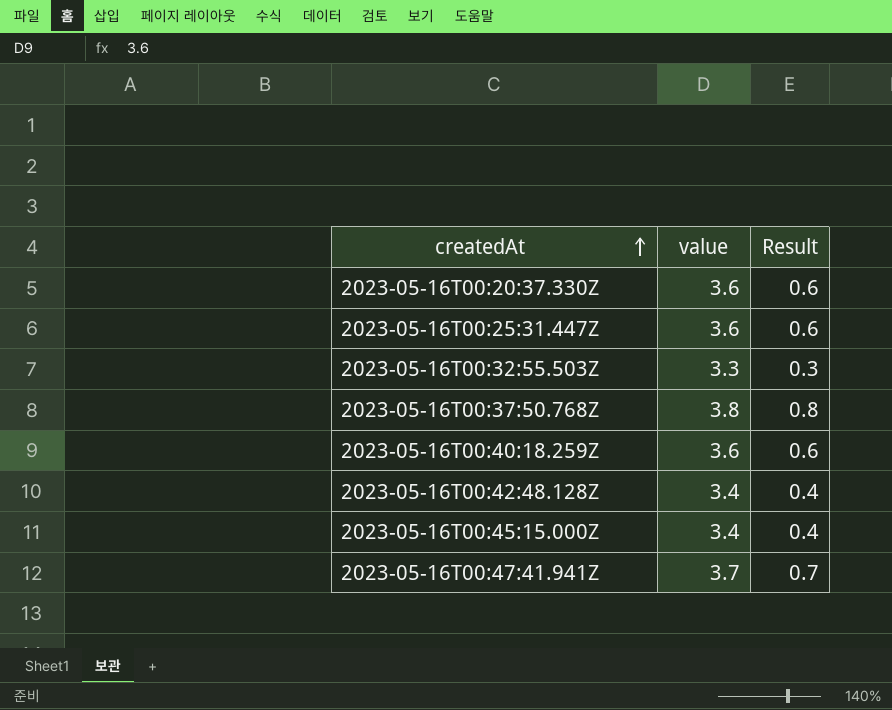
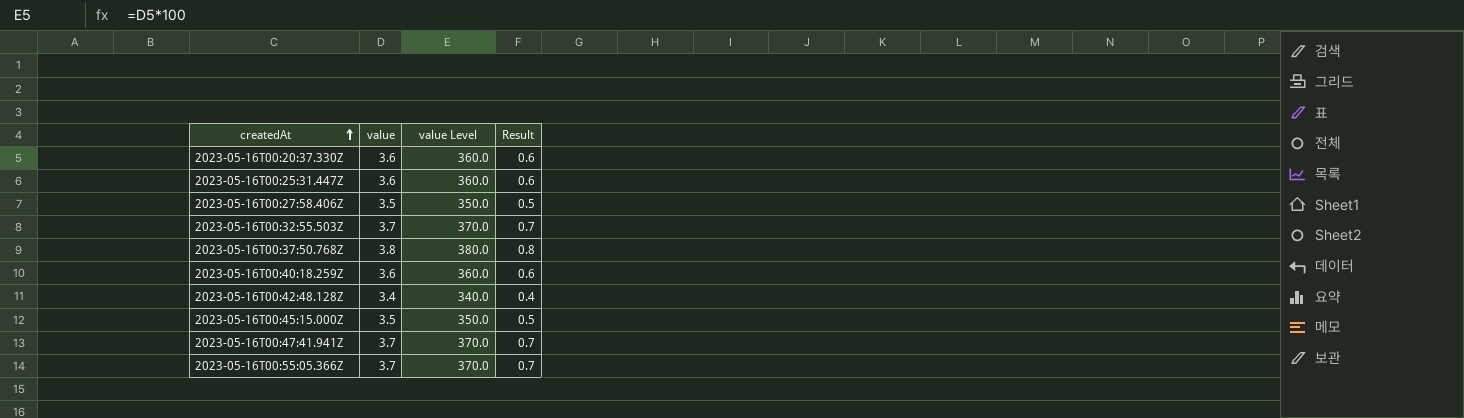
column value Level | formula: none -> [value] * 100
row 2023-05-16T00:27:58.406Z: none -> 3.5 | 350.0 | 0.5
2023-05-16T00:32:55.503Z | value: 3.3 -> 3.7
2023-05-16T00:32:55.503Z | Result: 0.3 -> 0.7
2023-05-16T00:45:15.000Z | value: 3.4 -> 3.5
2023-05-16T00:45:15.000Z | Result: 0.4 -> 0.5
row 2023-05-16T00:55:05.366Z: none -> 3.7 | 370.0 | 0.7

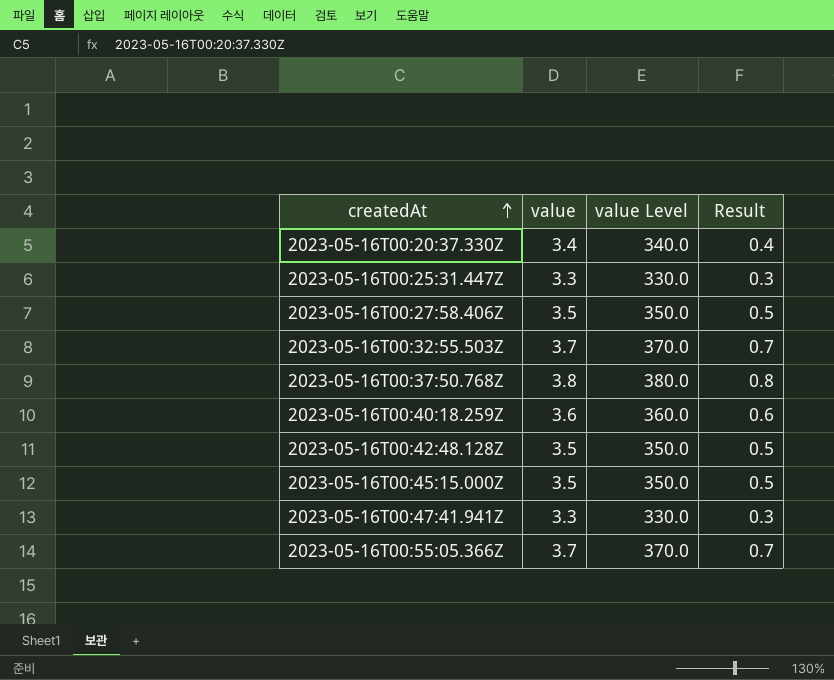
2023-05-16T00:20:37.330Z | value: 3.6 -> 3.4
2023-05-16T00:20:37.330Z | value Level: 360.0 -> 340.0
2023-05-16T00:20:37.330Z | Result: 0.6 -> 0.4
2023-05-16T00:25:31.447Z | value: 3.6 -> 3.3
2023-05-16T00:25:31.447Z | value Level: 360.0 -> 330.0
2023-05-16T00:25:31.447Z | Result: 0.6 -> 0.3
2023-05-16T00:42:48.128Z | value: 3.4 -> 3.5
2023-05-16T00:42:48.128Z | value Level: 340.0 -> 350.0
2023-05-16T00:42:48.128Z | Result: 0.4 -> 0.5
2023-05-16T00:47:41.941Z | value: 3.7 -> 3.3
2023-05-16T00:47:41.941Z | value Level: 370.0 -> 330.0
2023-05-16T00:47:41.941Z | Result: 0.7 -> 0.3

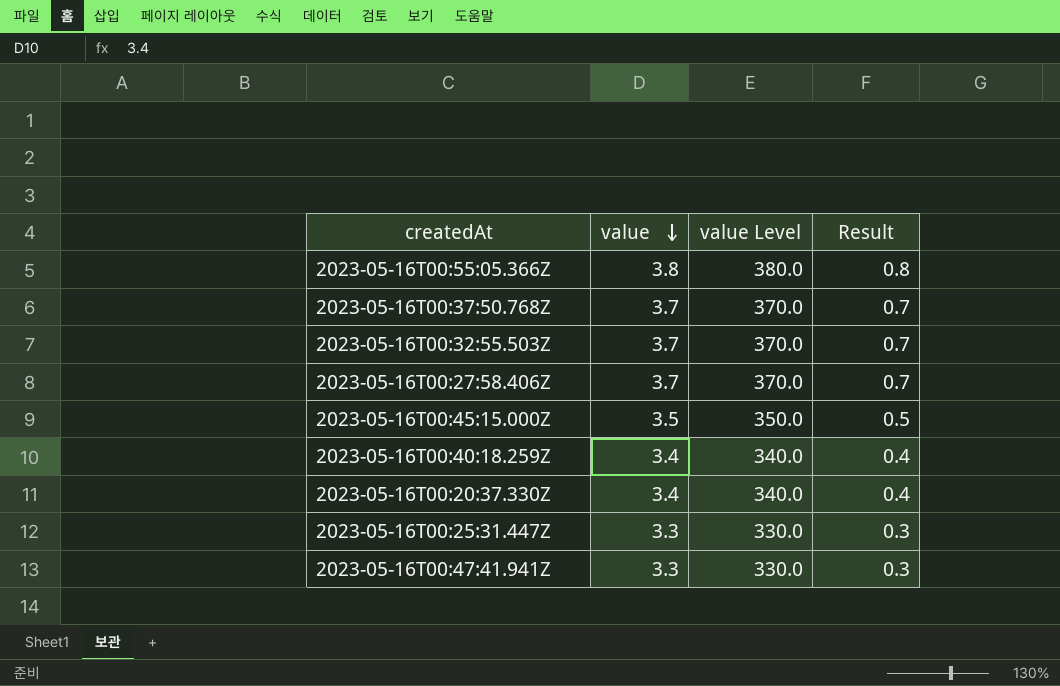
row order: createdAt ascending -> value descending
row 2023-05-16T00:42:48.128Z: 3.5 | 350.0 | 0.5 -> none
2023-05-16T00:55:05.366Z | value: 3.7 -> 3.8
2023-05-16T00:55:05.366Z | value Level: 370.0 -> 380.0
2023-05-16T00:55:05.366Z | Result: 0.7 -> 0.8
2023-05-16T00:37:50.768Z | value: 3.8 -> 3.7
2023-05-16T00:37:50.768Z | value Level: 380.0 -> 370.0
2023-05-16T00:37:50.768Z | Result: 0.8 -> 0.7
2023-05-16T00:27:58.406Z | value: 3.5 -> 3.7
2023-05-16T00:27:58.406Z | value Level: 350.0 -> 370.0
2023-05-16T00:27:58.406Z | Result: 0.5 -> 0.7
2023-05-16T00:40:18.259Z | value: 3.6 -> 3.4
2023-05-16T00:40:18.259Z | value Level: 360.0 -> 340.0
2023-05-16T00:40:18.259Z | Result: 0.6 -> 0.4

